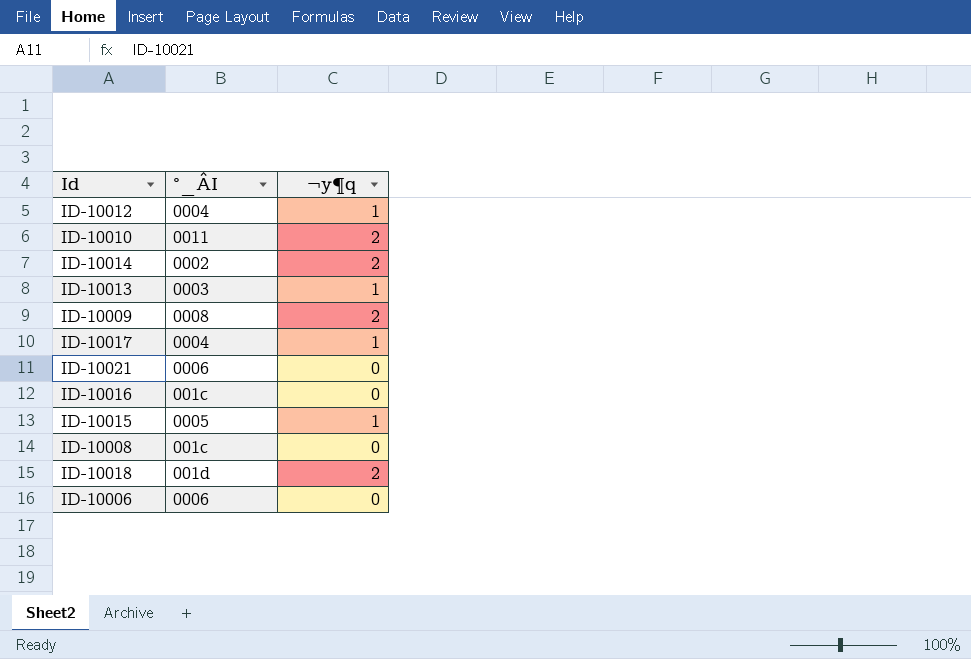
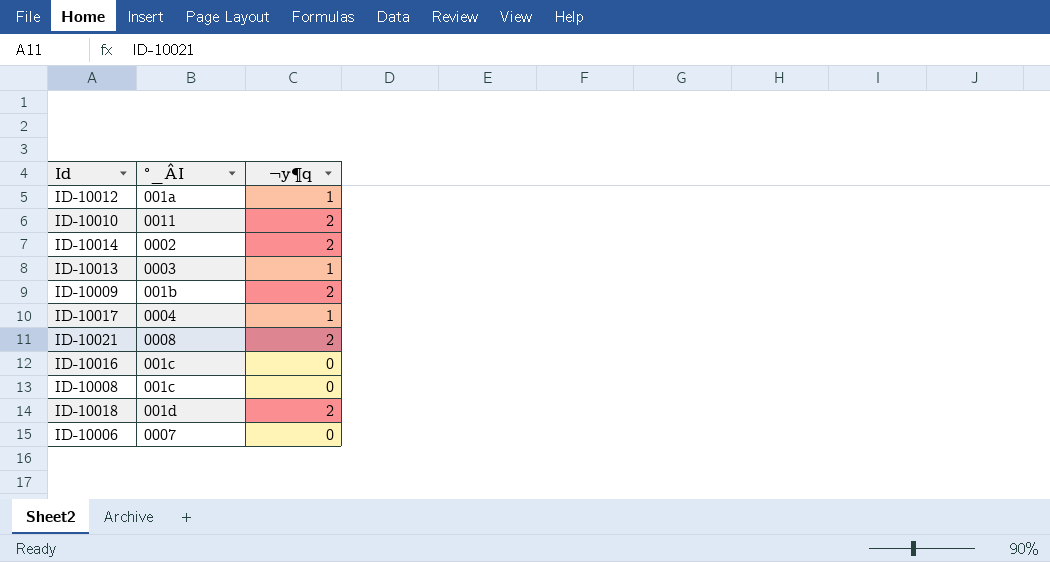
row ID-10015: 0005 | 1 -> none
ID-10012 | °_ÂI: 0004 -> 001a
ID-10009 | °_ÂI: 0008 -> 001b
ID-10021 | °_ÂI: 0006 -> 0008
ID-10021 | ¬y¶q: 0 -> 2
ID-10006 | °_ÂI: 0006 -> 0007

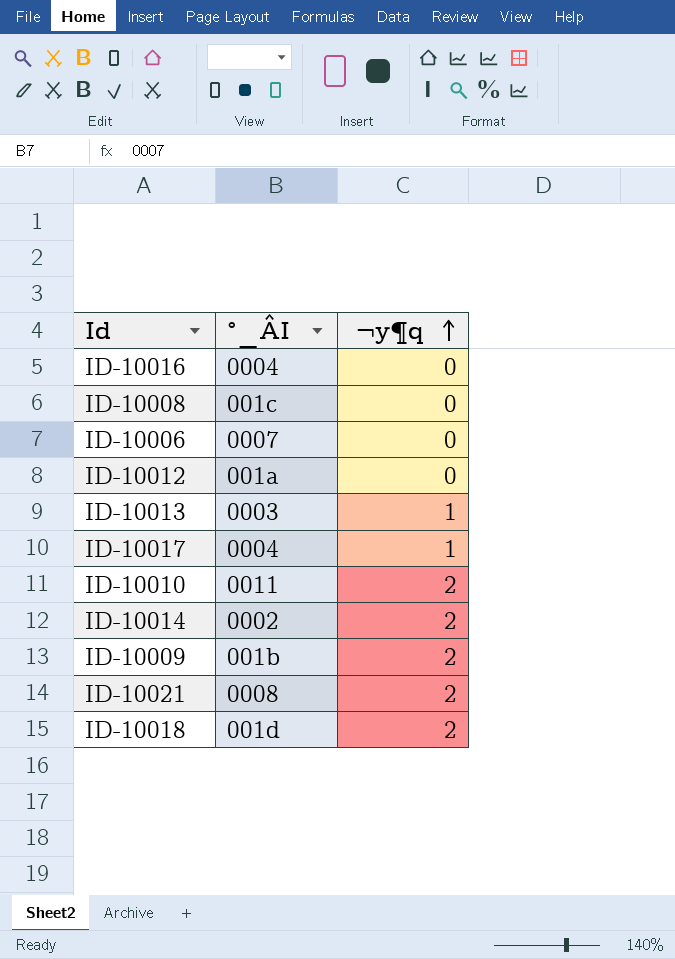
row order: none -> ¬y¶q ascending
ID-10016 | °_ÂI: 001c -> 0004
ID-10012 | ¬y¶q: 1 -> 0

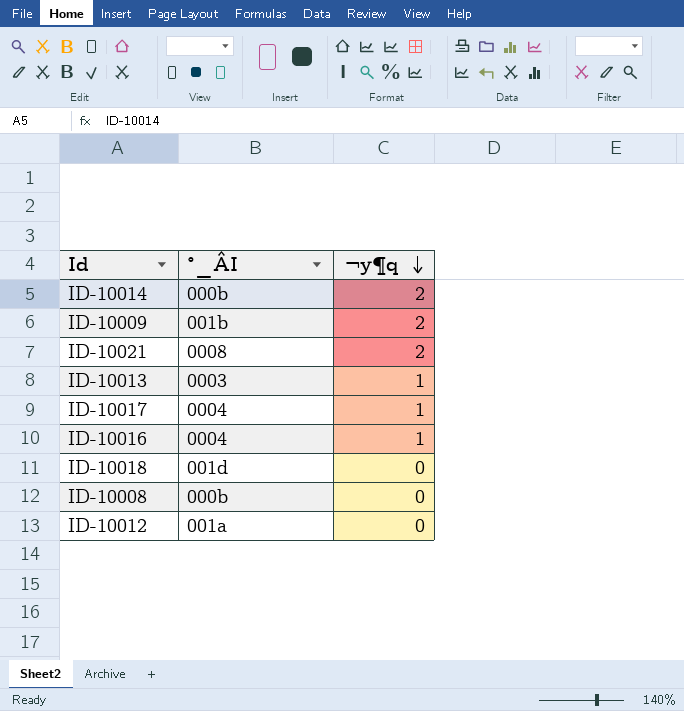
row order: ¬y¶q ascending -> ¬y¶q descending
row ID-10006: 0007 | 0 -> none
row ID-10010: 0011 | 2 -> none
ID-10014 | °_ÂI: 0002 -> 000b
ID-10016 | ¬y¶q: 0 -> 1
ID-10018 | ¬y¶q: 2 -> 0
ID-10008 | °_ÂI: 001c -> 000b

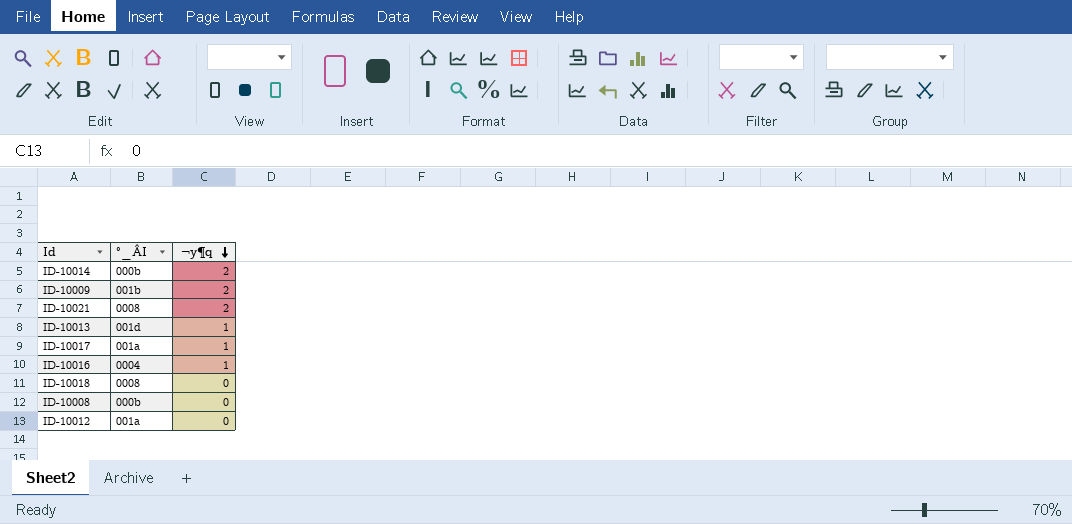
ID-10013 | °_ÂI: 0003 -> 001d
ID-10017 | °_ÂI: 0004 -> 001a
ID-10018 | °_ÂI: 001d -> 0008

